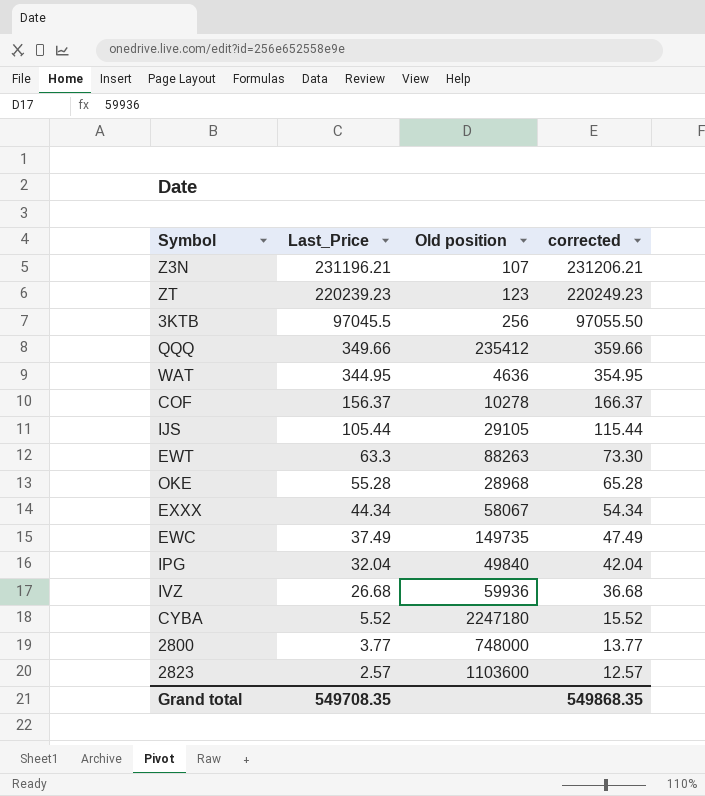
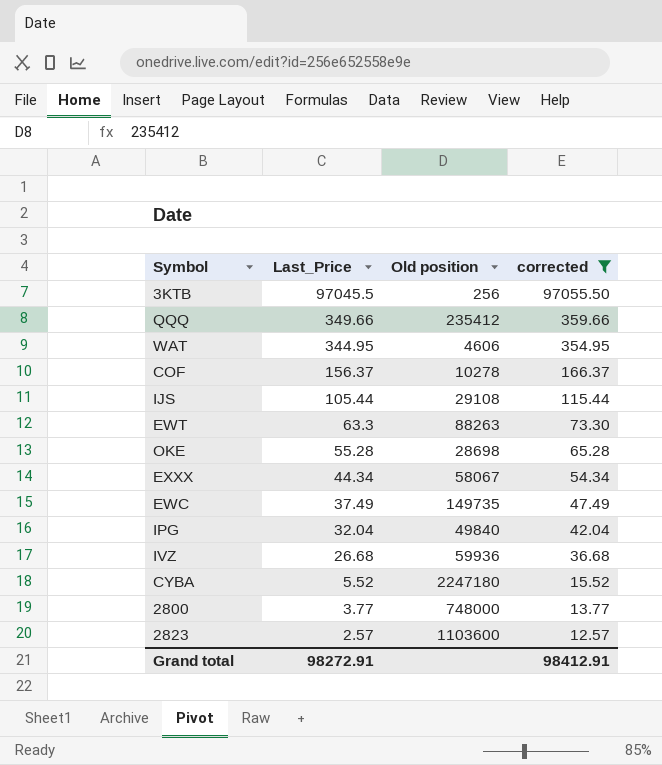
filter: none -> corrected <= 97055.50
WAT | Old position: 4636 -> 4606
IJS | Old position: 29105 -> 29108
OKE | Old position: 28968 -> 28698
Grand total | Last_Price: 549708.35 -> 98272.91
Grand total | corrected: 549868.35 -> 98412.91

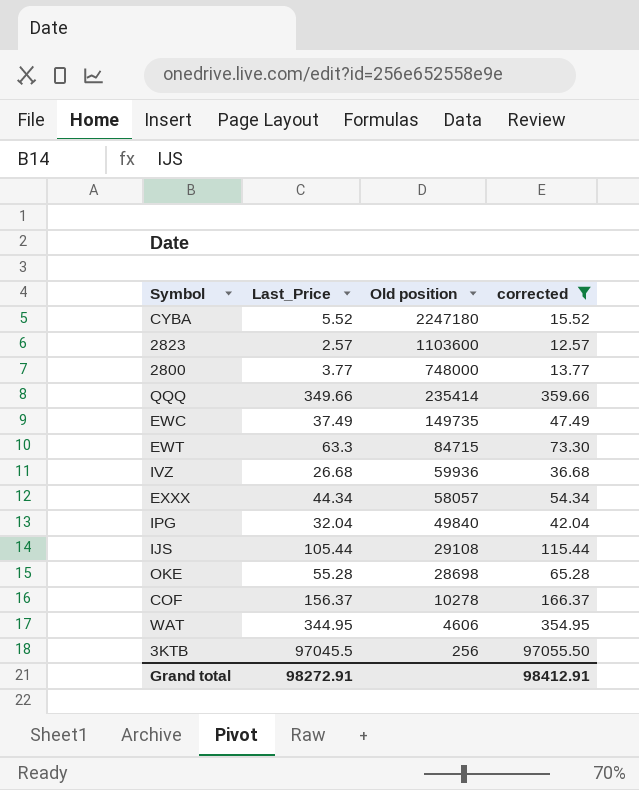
row order: Last_Price descending -> Old position descending
QQQ | Old position: 235412 -> 235414
EWT | Old position: 88263 -> 84715
EXXX | Old position: 58067 -> 58057

